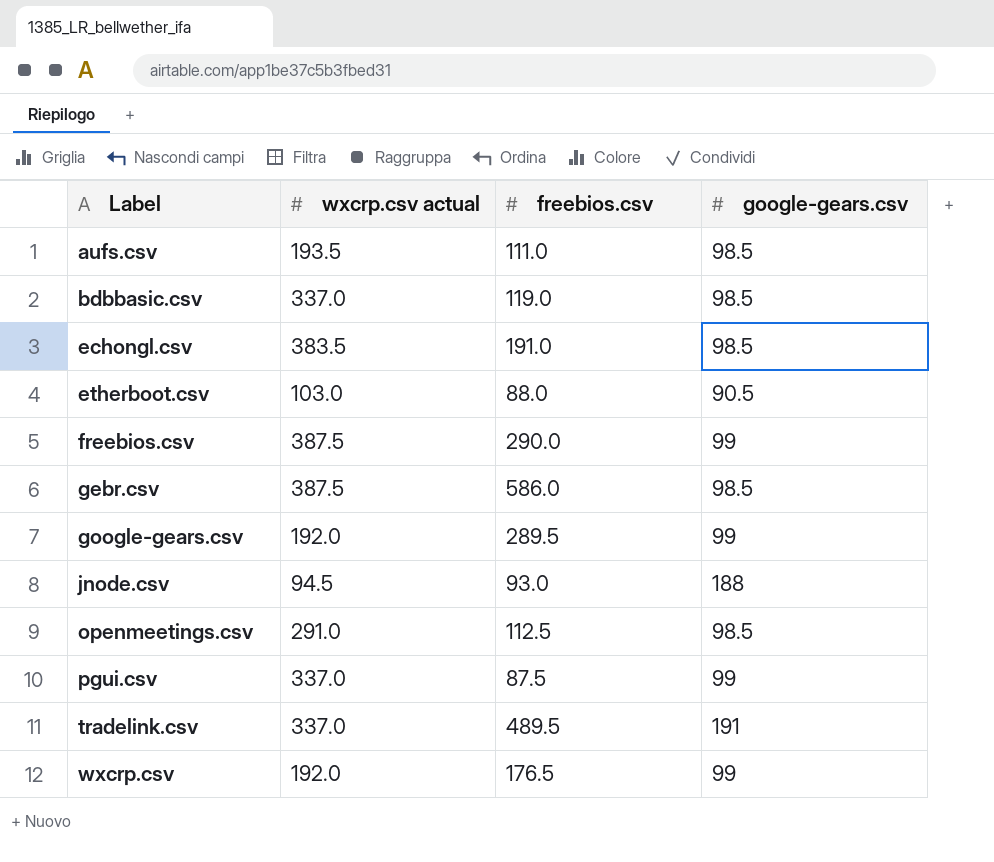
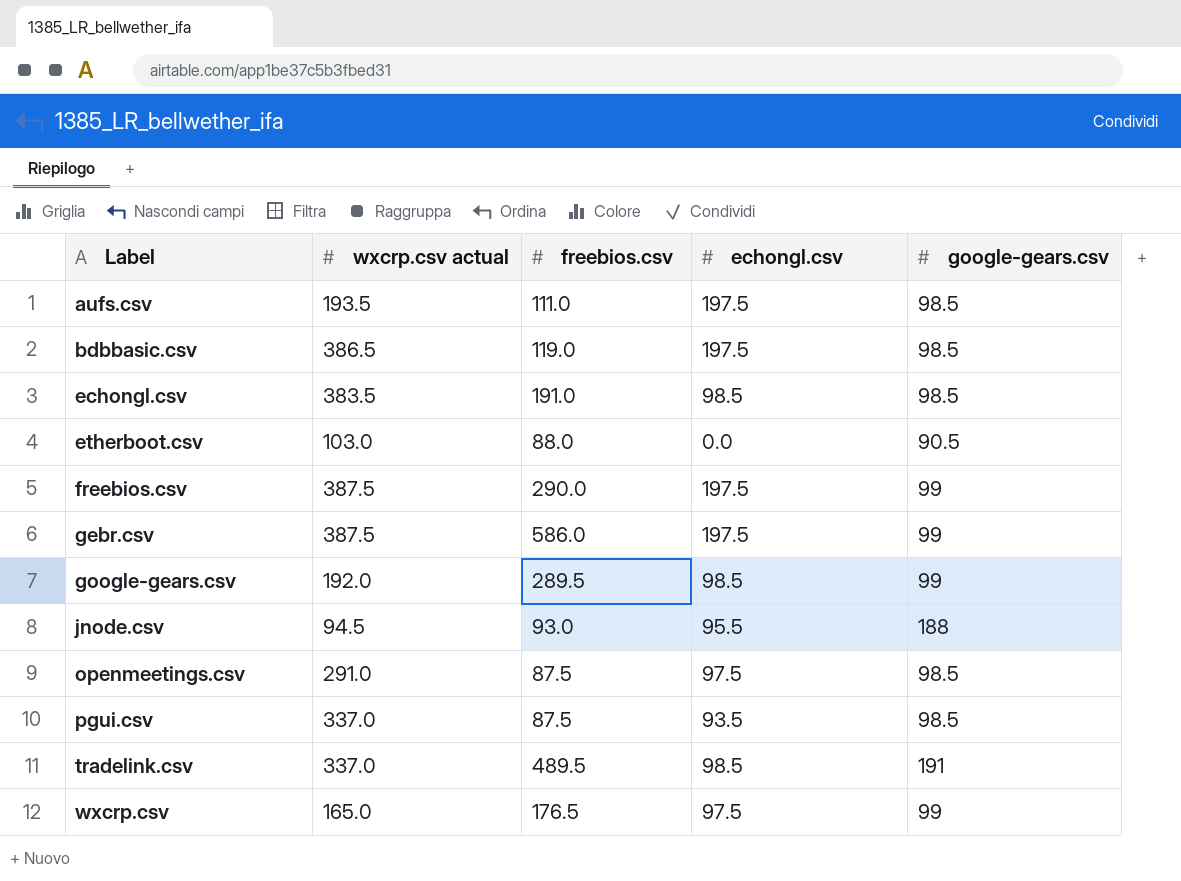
column echongl.csv | position: none -> 4
bdbbasic.csv | wxcrp.csv actual: 337.0 -> 386.5
gebr.csv | google-gears.csv: 98.5 -> 99
openmeetings.csv | freebios.csv: 112.5 -> 87.5
pgui.csv | google-gears.csv: 99 -> 98.5
wxcrp.csv | wxcrp.csv actual: 192.0 -> 165.0

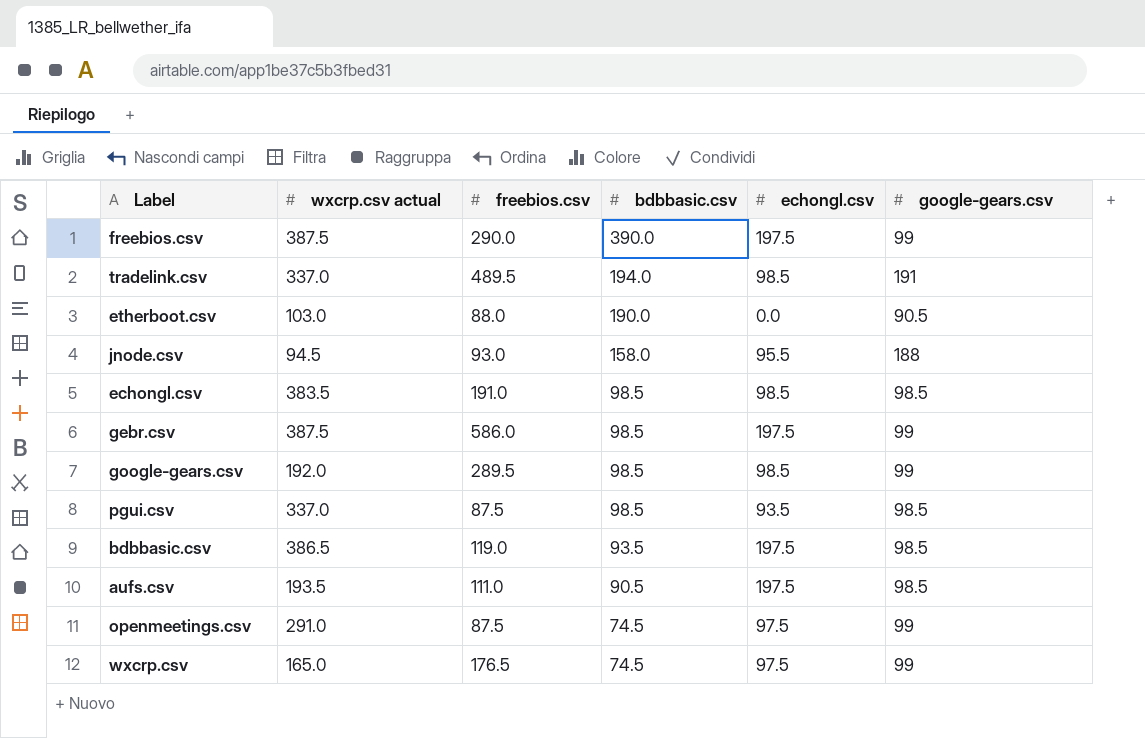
row order: Label ascending -> bdbbasic.csv descending
column bdbbasic.csv | position: none -> 4
openmeetings.csv | google-gears.csv: 98.5 -> 99

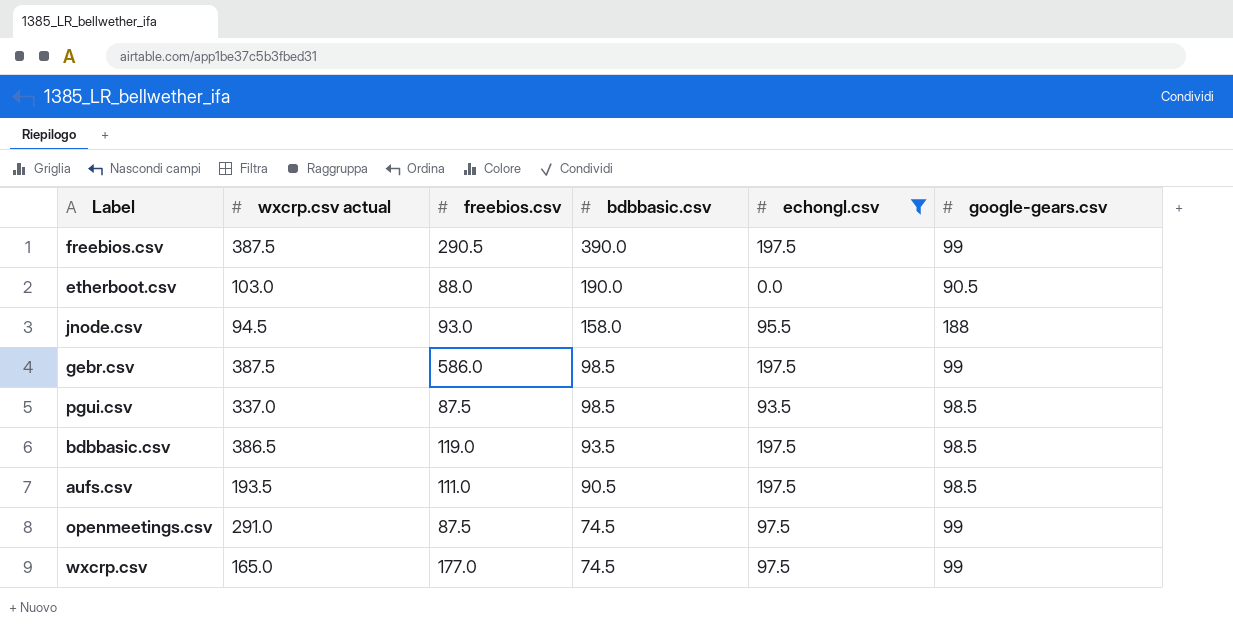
filter: none -> echongl.csv != 98.5
freebios.csv | freebios.csv: 290.0 -> 290.5
wxcrp.csv | freebios.csv: 176.5 -> 177.0

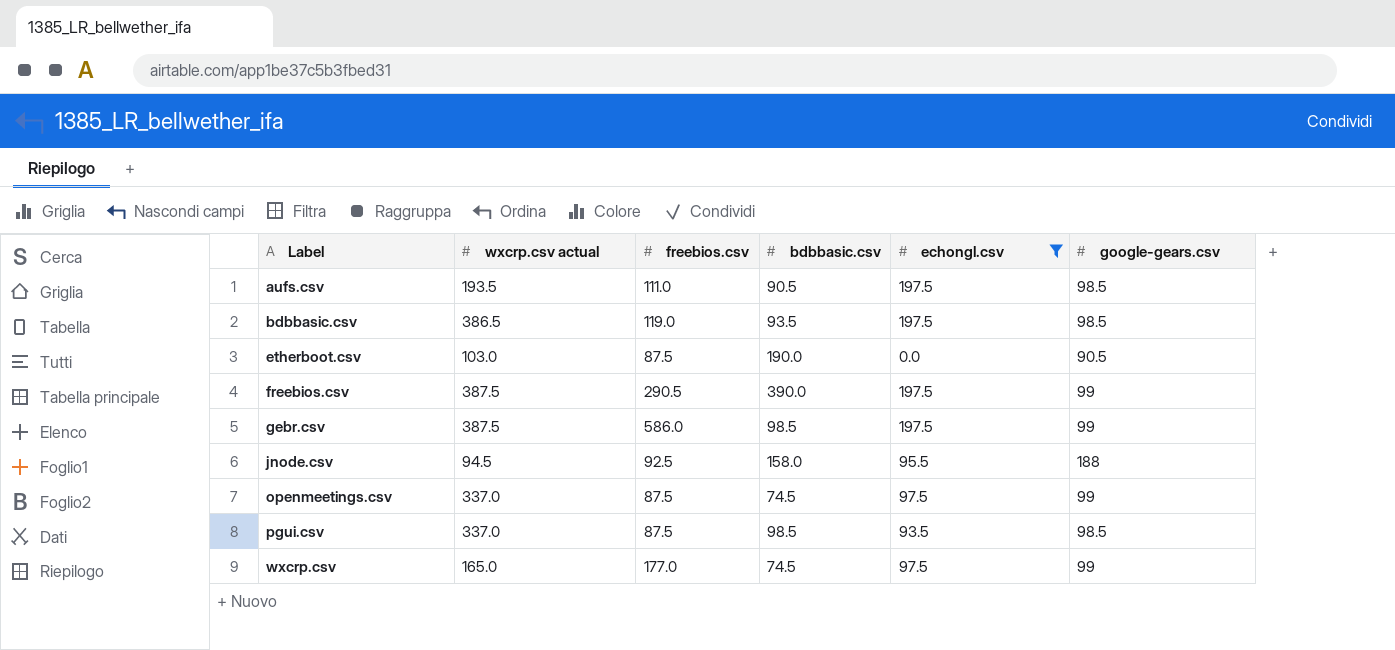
row order: bdbbasic.csv descending -> Label ascending
etherboot.csv | freebios.csv: 88.0 -> 87.5
jnode.csv | freebios.csv: 93.0 -> 92.5
openmeetings.csv | wxcrp.csv actual: 291.0 -> 337.0

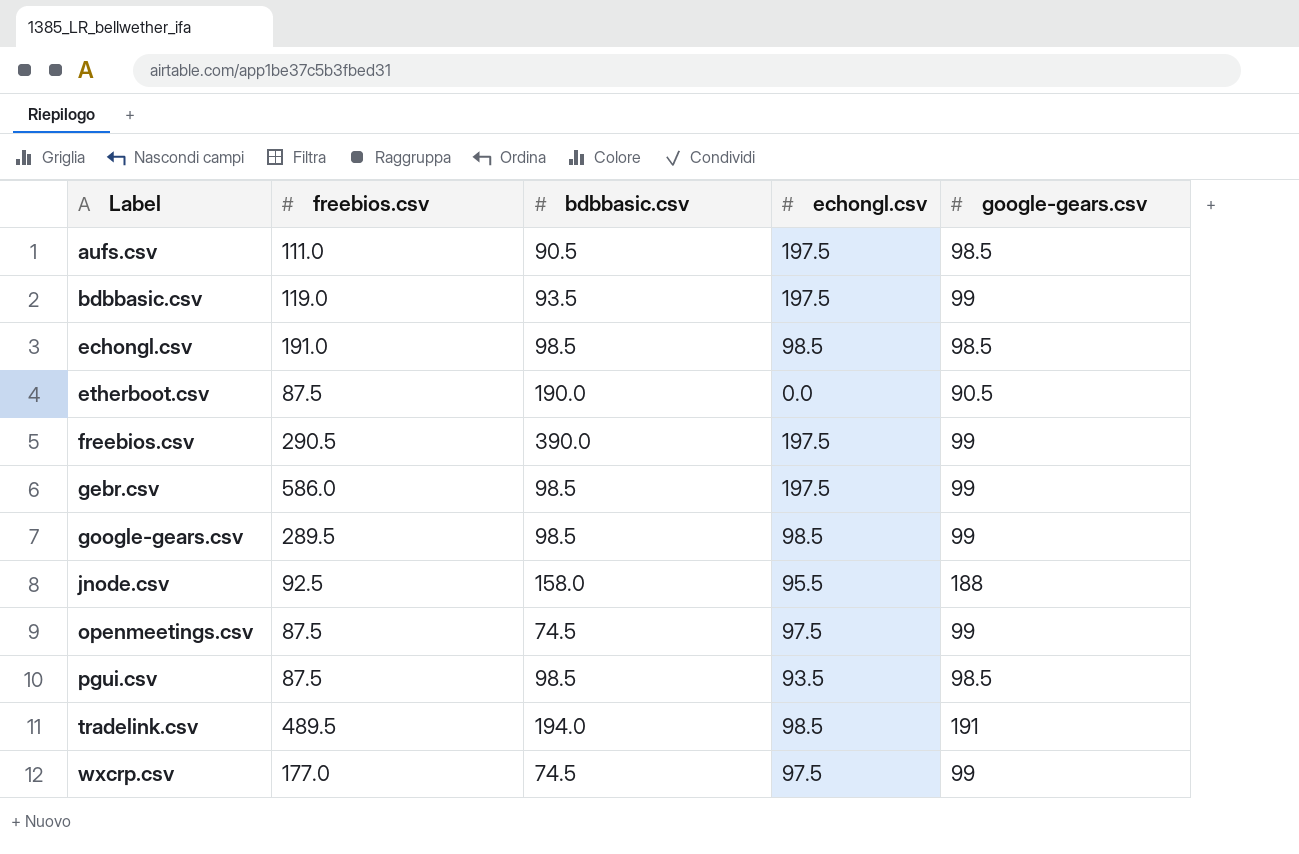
filter: echongl.csv != 98.5 -> none
column wxcrp.csv actual | position: 2 -> none
bdbbasic.csv | google-gears.csv: 98.5 -> 99

